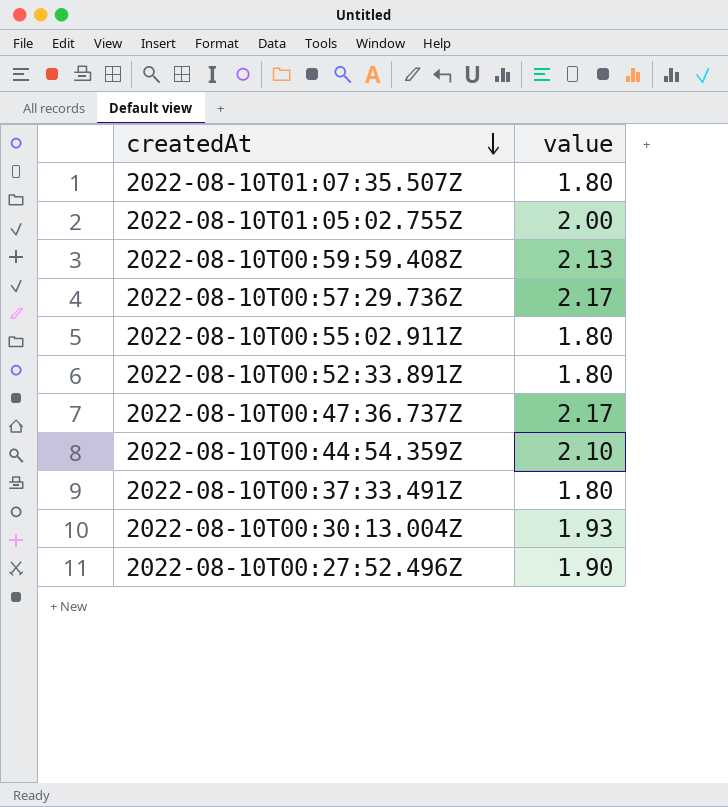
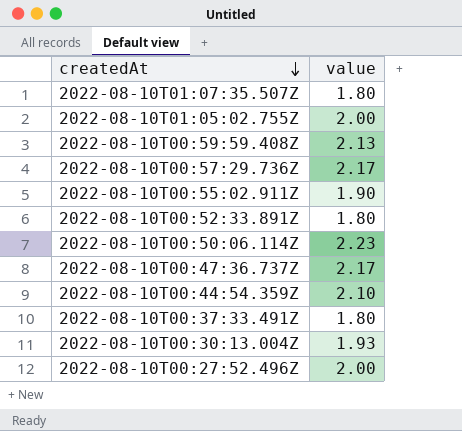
2022-08-10T00:55:02.911Z | value: 1.80 -> 1.90
row 2022-08-10T00:50:06.114Z: none -> 2.23
2022-08-10T00:27:52.496Z | value: 1.90 -> 2.00

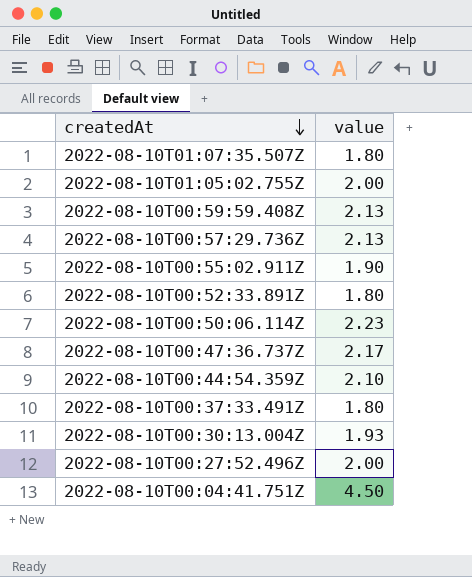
2022-08-10T00:57:29.736Z | value: 2.17 -> 2.13
row 2022-08-10T00:04:41.751Z: none -> 4.50

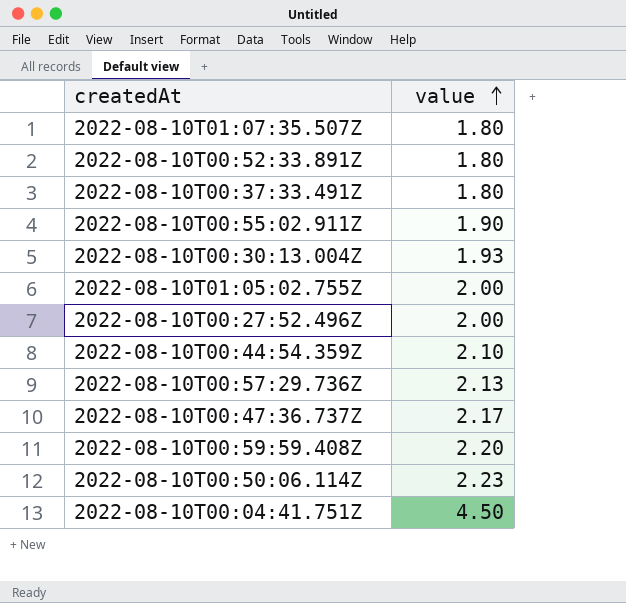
row order: createdAt descending -> value ascending
2022-08-10T00:59:59.408Z | value: 2.13 -> 2.20

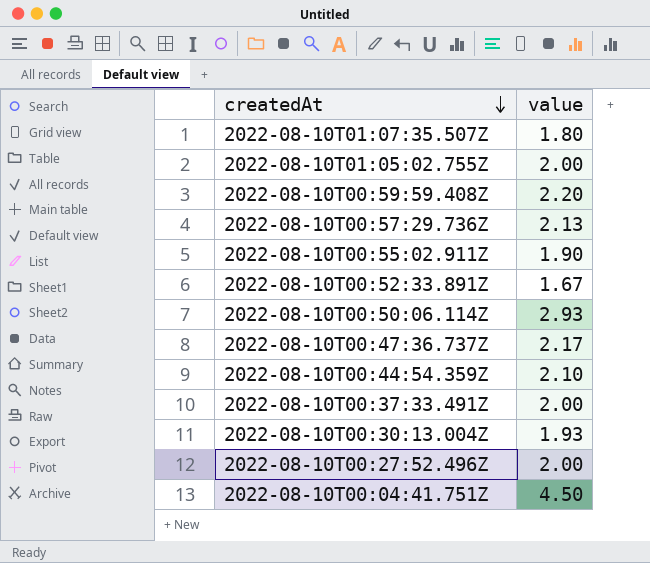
row order: value ascending -> createdAt descending
2022-08-10T00:52:33.891Z | value: 1.80 -> 1.67
2022-08-10T00:50:06.114Z | value: 2.23 -> 2.93
2022-08-10T00:37:33.491Z | value: 1.80 -> 2.00

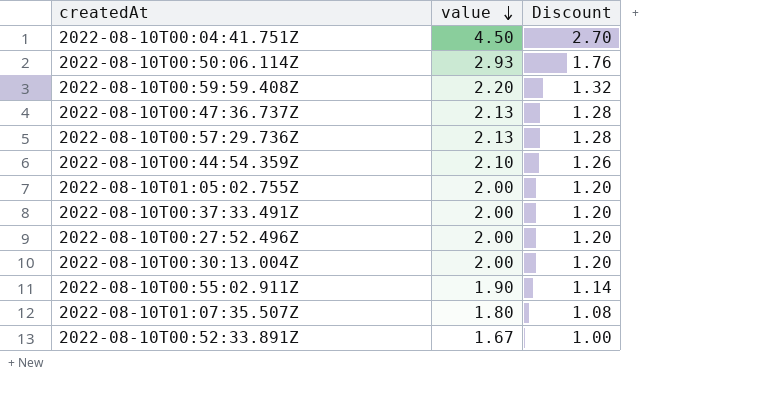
row order: createdAt descending -> value descending
column Discount | formula: none -> [value] * 0.6
2022-08-10T00:47:36.737Z | value: 2.17 -> 2.13
2022-08-10T00:30:13.004Z | value: 1.93 -> 2.00

